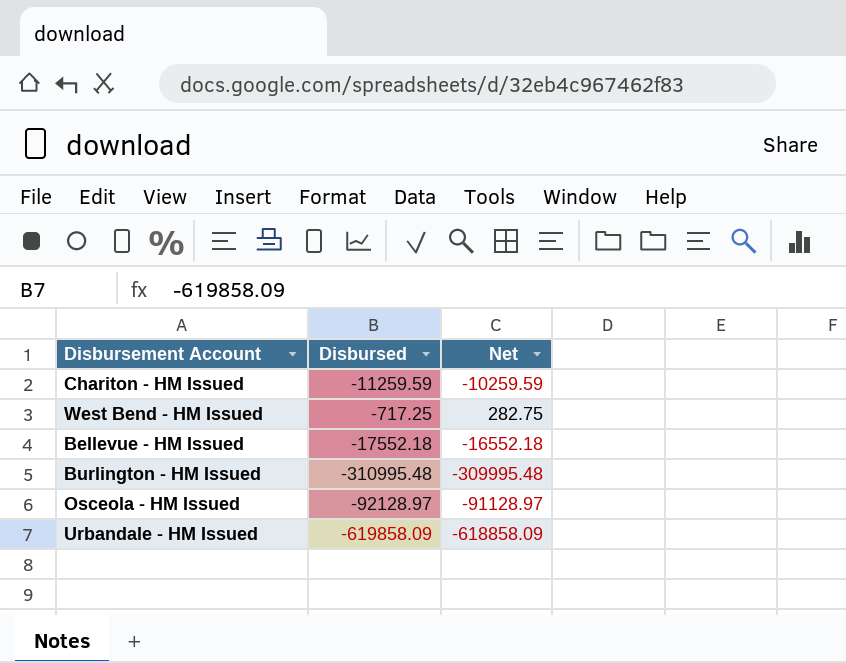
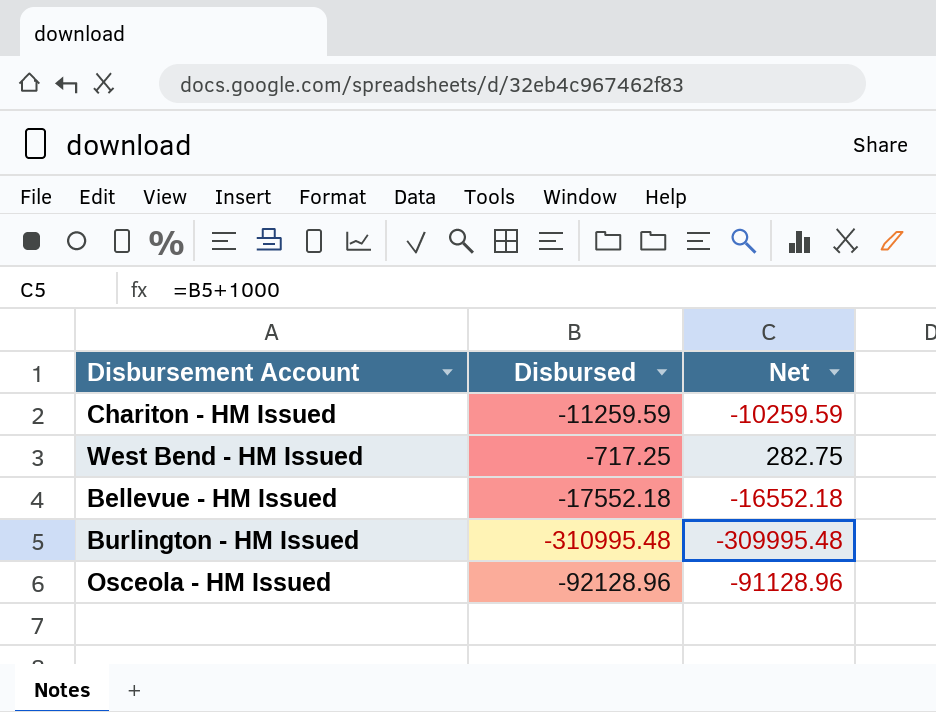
row Urbandale - HM Issued: -619858.09 | -618858.09 -> none
Osceola - HM Issued | Disbursed: -92128.97 -> -92128.96
Osceola - HM Issued | Net: -91128.97 -> -91128.96

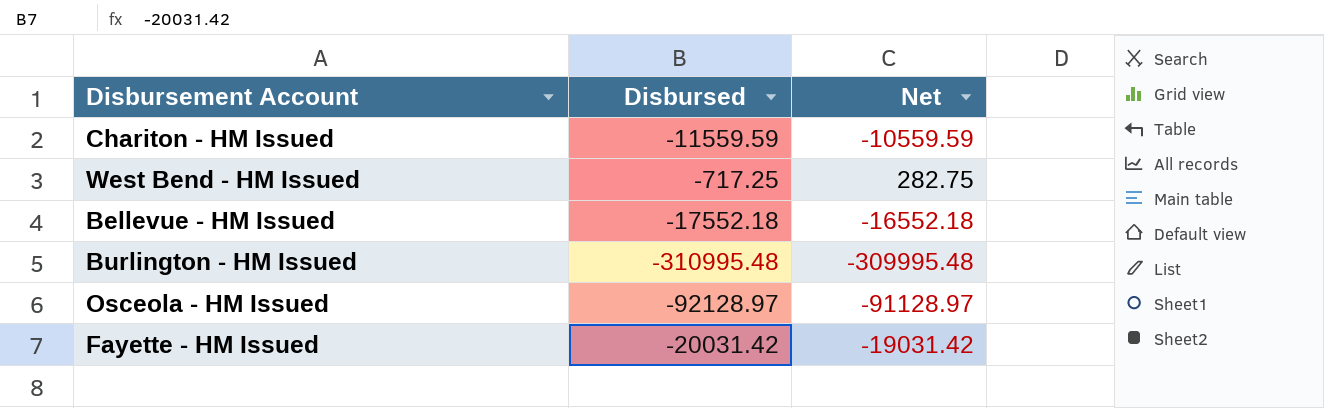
Chariton - HM Issued | Disbursed: -11259.59 -> -11559.59
Chariton - HM Issued | Net: -10259.59 -> -10559.59
Osceola - HM Issued | Disbursed: -92128.96 -> -92128.97
Osceola - HM Issued | Net: -91128.96 -> -91128.97
row Fayette - HM Issued: none -> -20031.42 | -19031.42

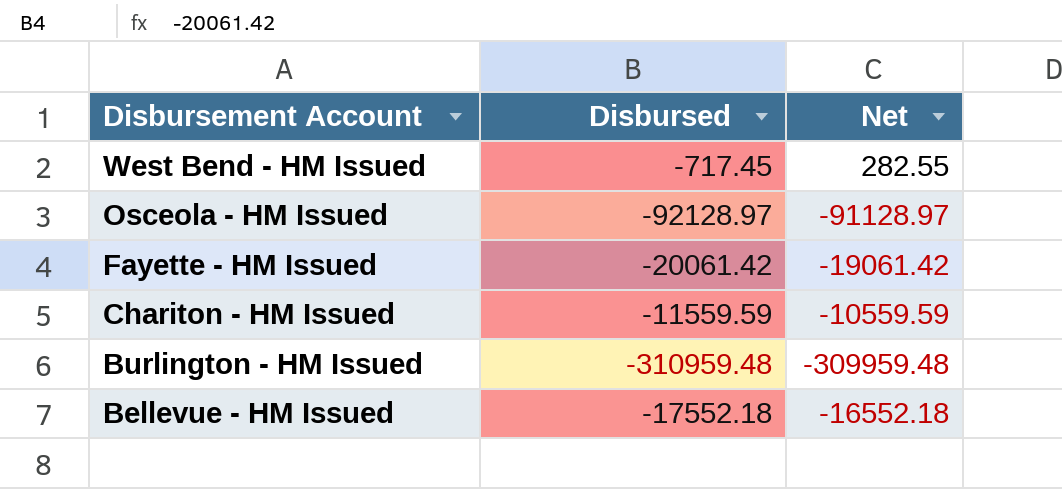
row order: none -> Disbursement Account descending
West Bend - HM Issued | Disbursed: -717.25 -> -717.45
West Bend - HM Issued | Net: 282.75 -> 282.55
Fayette - HM Issued | Disbursed: -20031.42 -> -20061.42
Fayette - HM Issued | Net: -19031.42 -> -19061.42
Burlington - HM Issued | Disbursed: -310995.48 -> -310959.48
Burlington - HM Issued | Net: -309995.48 -> -309959.48

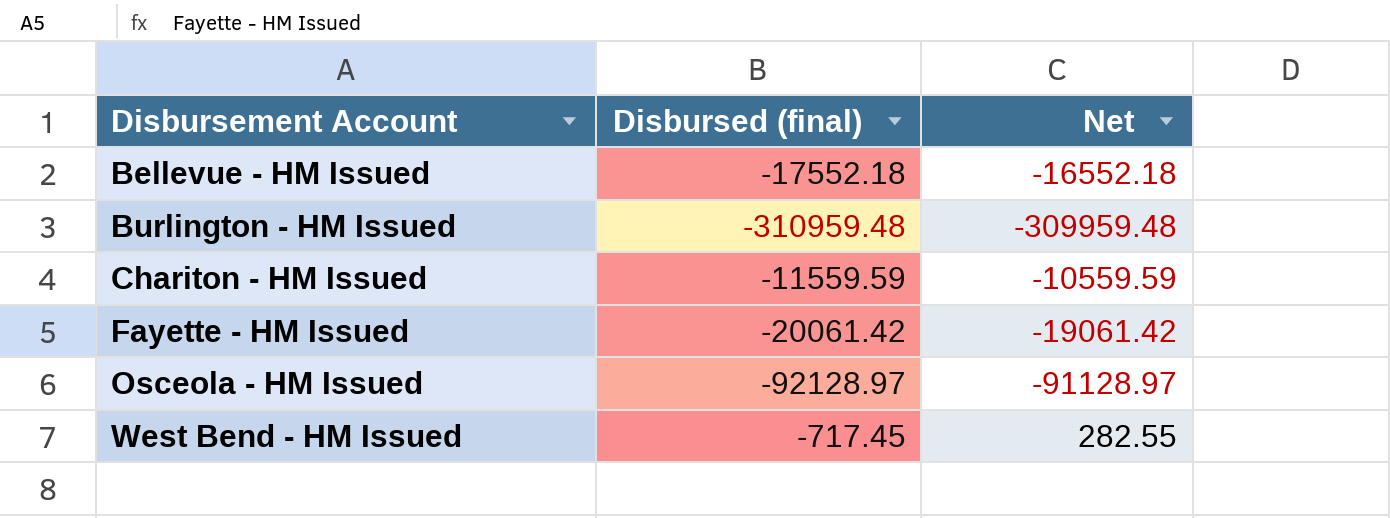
row order: Disbursement Account descending -> Disbursement Account ascending
column name: Disbursed -> Disbursed (final)

